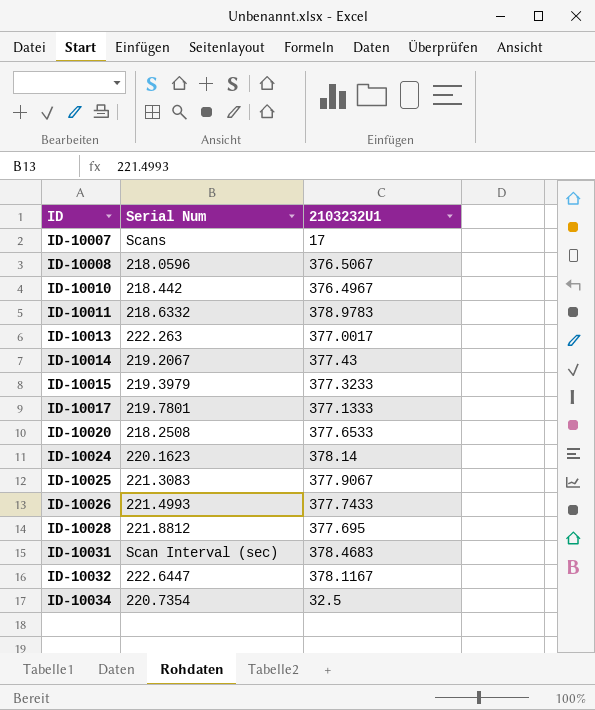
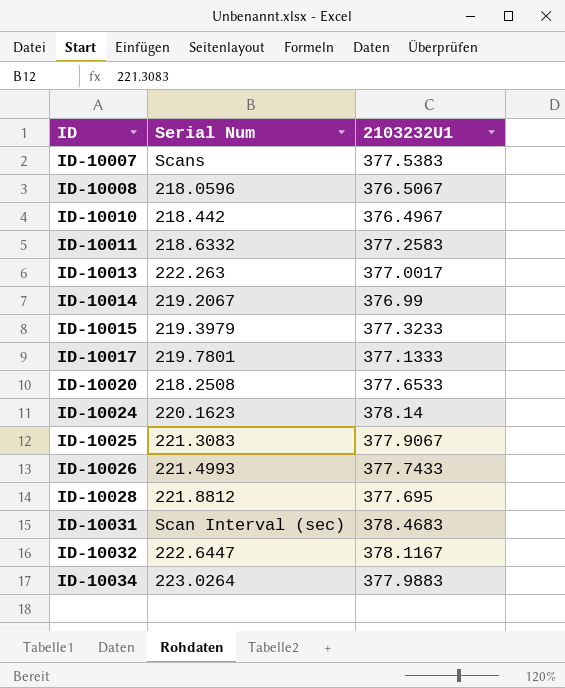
ID-10007 | 2103232U1: 17 -> 377.5383
ID-10011 | 2103232U1: 378.9783 -> 377.2583
ID-10014 | 2103232U1: 377.43 -> 376.99
ID-10034 | Serial Num: 220.7354 -> 223.0264
ID-10034 | 2103232U1: 32.5 -> 377.9883

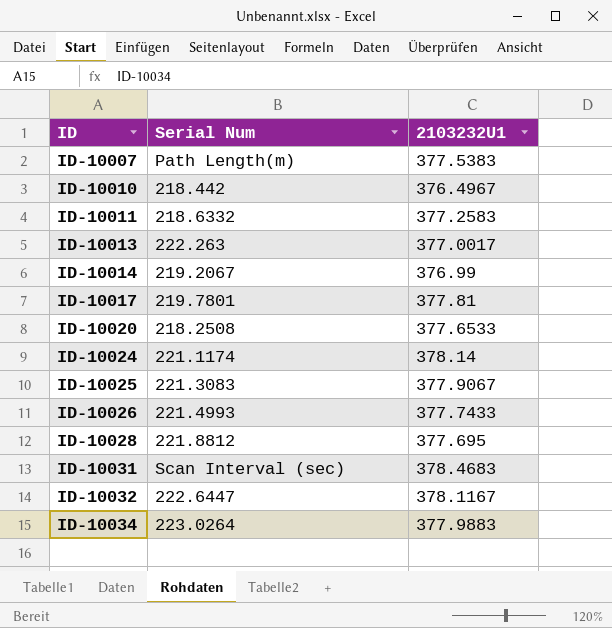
row ID-10008: 218.0596 | 376.5067 -> none
row ID-10015: 219.3979 | 377.3233 -> none
ID-10007 | Serial Num: Scans -> Path Length(m)
ID-10017 | 2103232U1: 377.1333 -> 377.81
ID-10024 | Serial Num: 220.1623 -> 221.1174

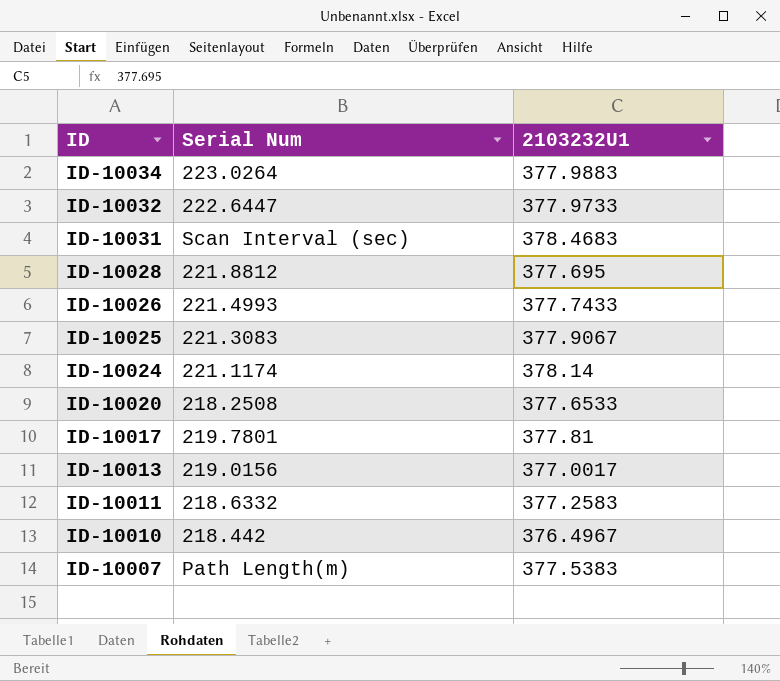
row order: ID ascending -> ID descending
row ID-10014: 219.2067 | 376.99 -> none
ID-10032 | 2103232U1: 378.1167 -> 377.9733
ID-10013 | Serial Num: 222.263 -> 219.0156

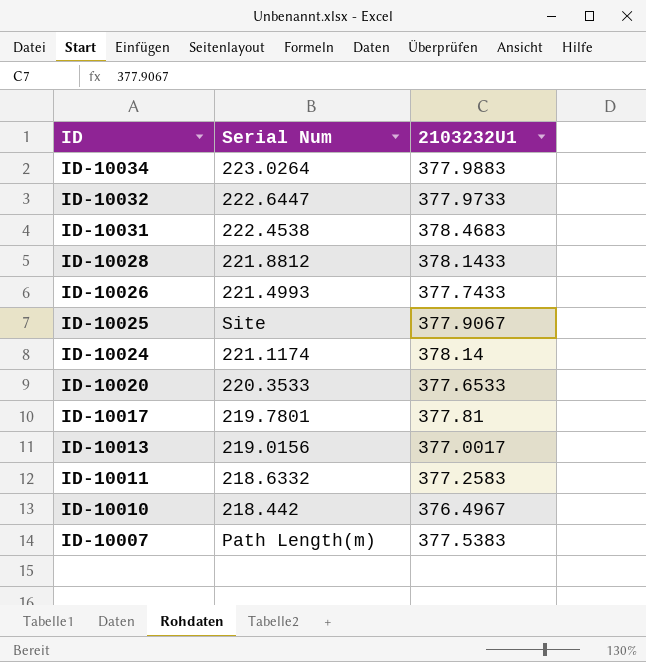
ID-10031 | Serial Num: Scan Interval (sec) -> 222.4538
ID-10028 | 2103232U1: 377.695 -> 378.1433
ID-10025 | Serial Num: 221.3083 -> Site
ID-10020 | Serial Num: 218.2508 -> 220.3533

